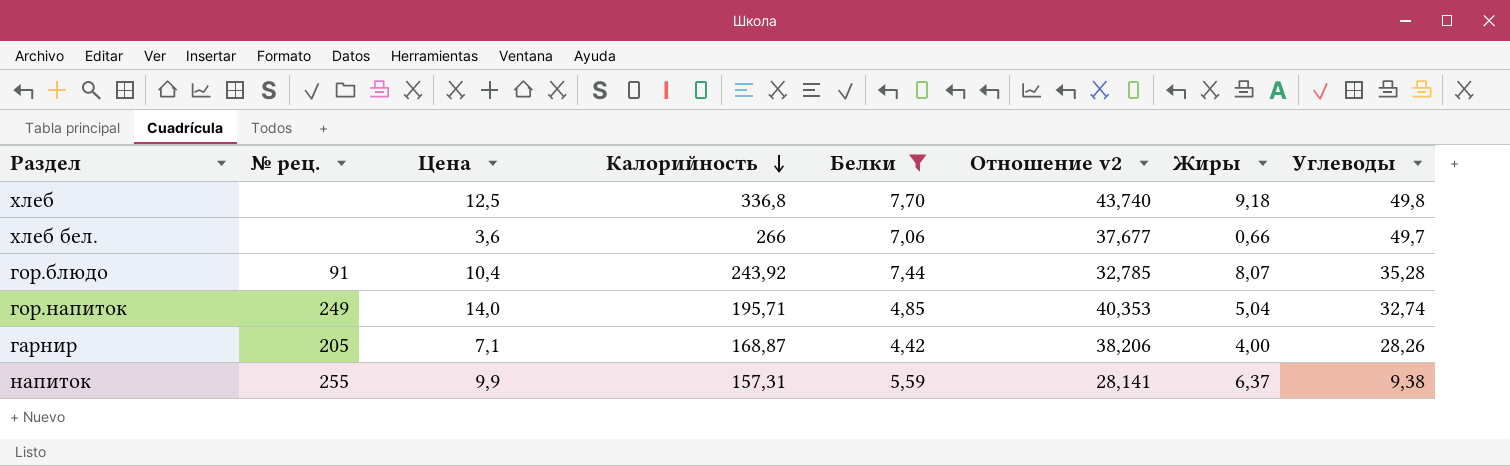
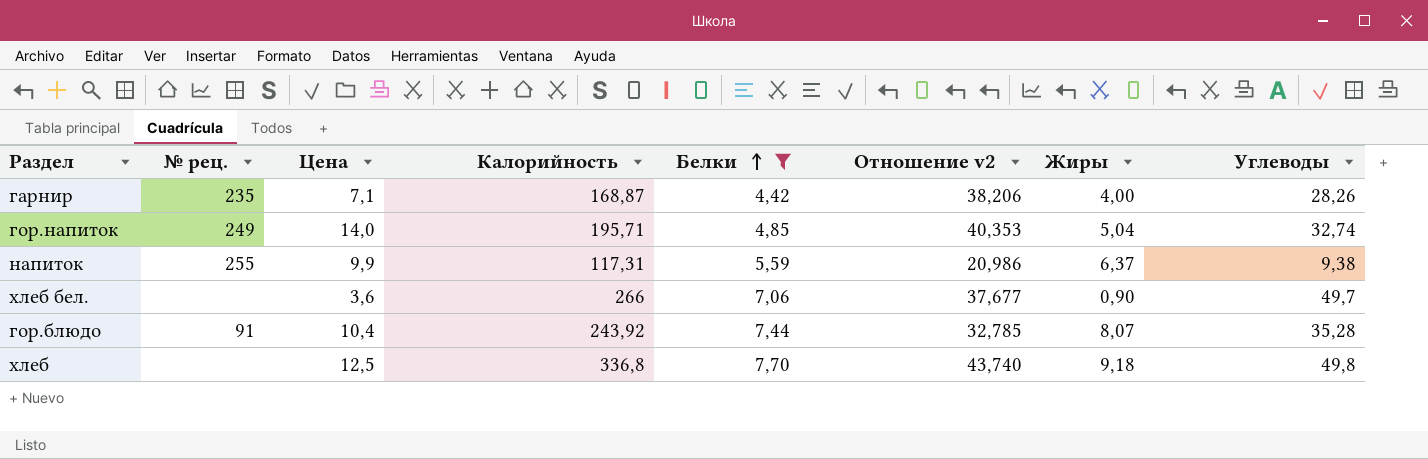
row order: Калорийность descending -> Белки ascending
гарнир | № рец.: 205 -> 235
напиток | Калорийность: 157,31 -> 117,31
напиток | Отношение v2: 28,141 -> 20,986
хлеб бел. | Жиры: 0,66 -> 0,90

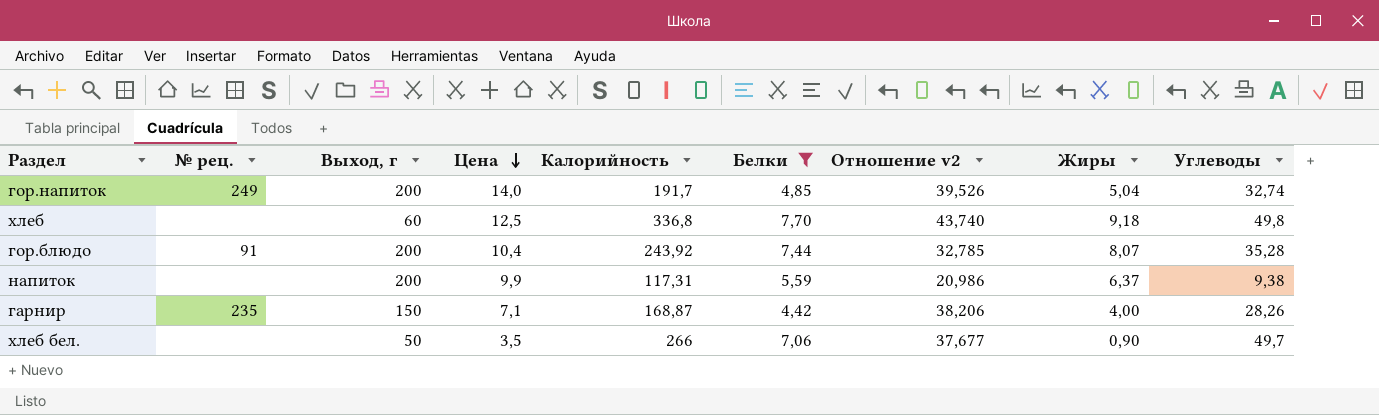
row order: Белки ascending -> Цена descending
column Выход, г | position: none -> 3
гор.напиток | Калорийность: 195,71 -> 191,7
гор.напиток | Отношение v2: 40,353 -> 39,526
напиток | № рец.: 255 -> none
хлеб бел. | Цена: 3,6 -> 3,5

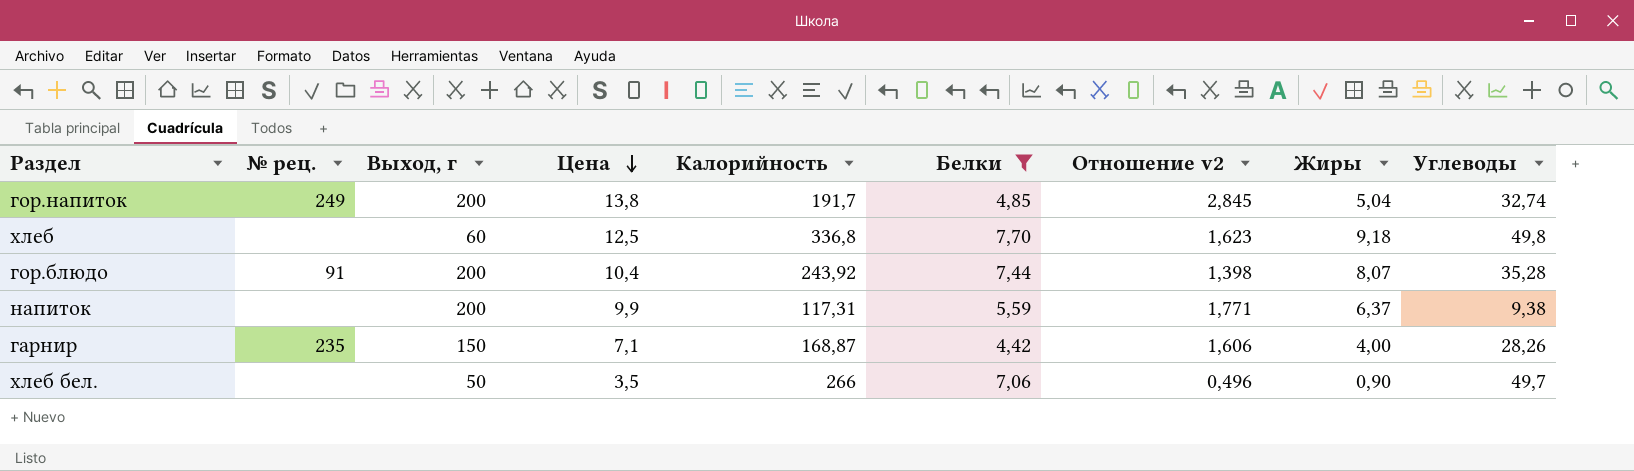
column Отношение v2 | formula: [Калорийность] / [Белки] -> [Цена] / [Белки]
гор.напиток | Цена: 14,0 -> 13,8

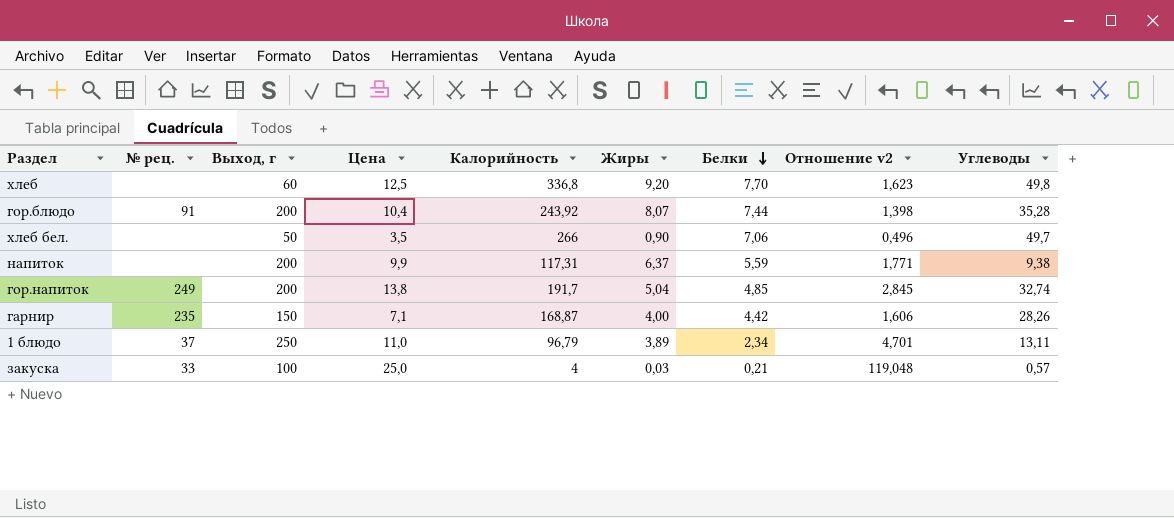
filter: Белки >= 4,42 -> none
row order: Цена descending -> Белки descending
column Жиры | position: 8 -> 6
хлеб | Жиры: 9,18 -> 9,20

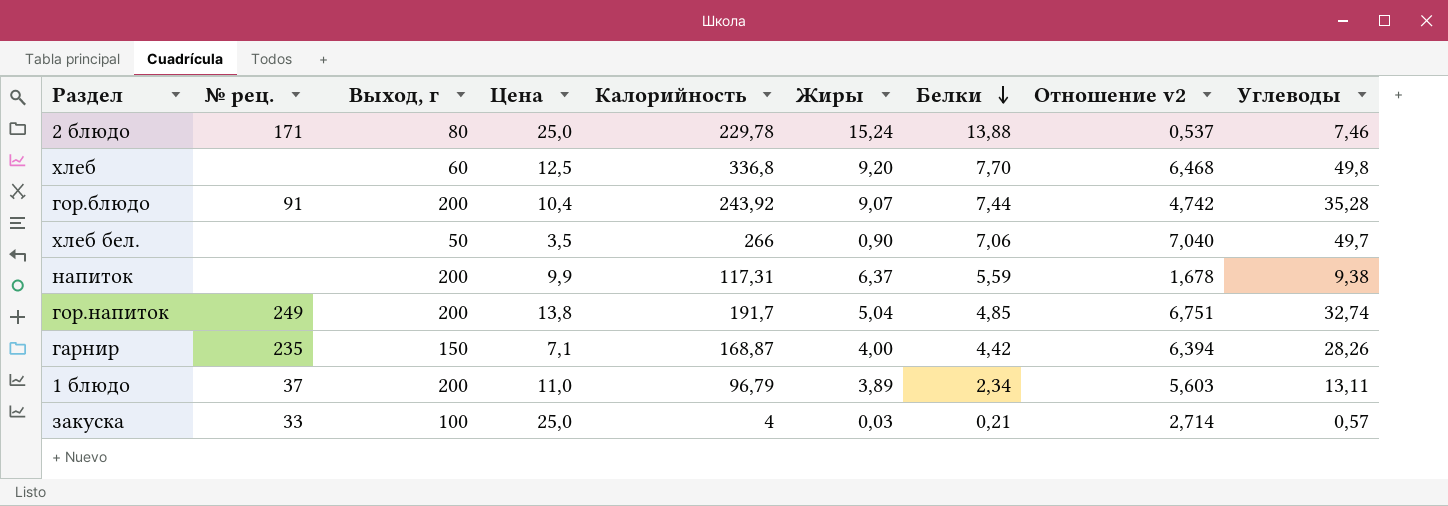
column Отношение v2 | formula: [Цена] / [Белки] -> [Углеводы] / [Белки]
row 2 блюдо: none -> 171 | 80 | 25,0 | 229,78 | 15,24 | 13,88 | 0,537 | 7,46
гор.блюдо | Жиры: 8,07 -> 9,07
1 блюдо | Выход, г: 250 -> 200

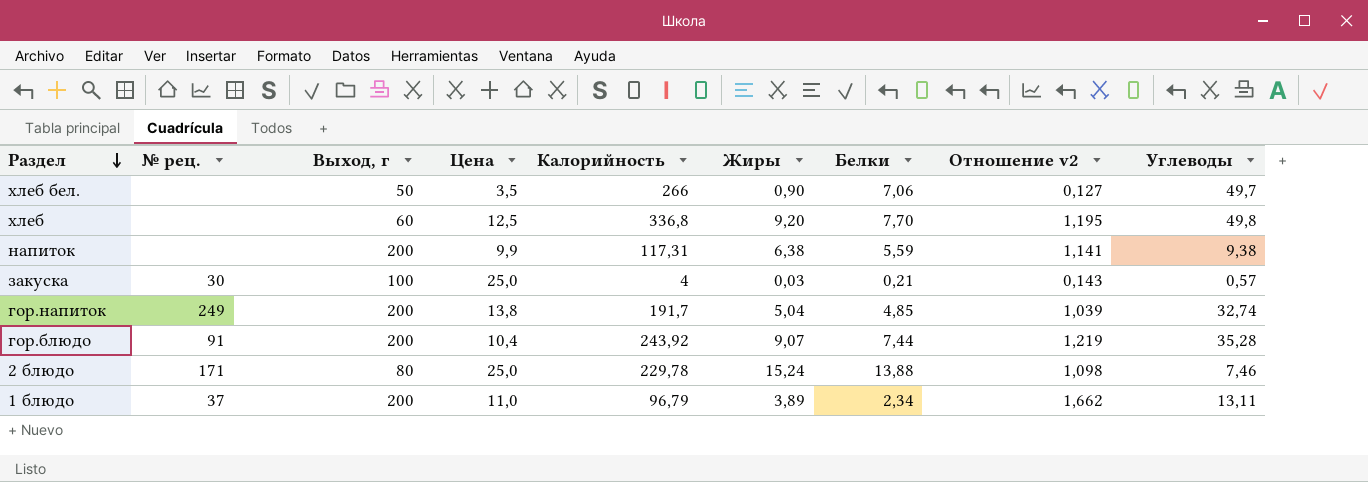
row order: Белки descending -> Раздел descending
column Отношение v2 | formula: [Углеводы] / [Белки] -> [Жиры] / [Белки]
row гарнир: 235 | 150 | 7,1 | 168,87 | 4,00 | 4,42 | 6,394 | 28,26 -> none
напиток | Жиры: 6,37 -> 6,38
закуска | № рец.: 33 -> 30

